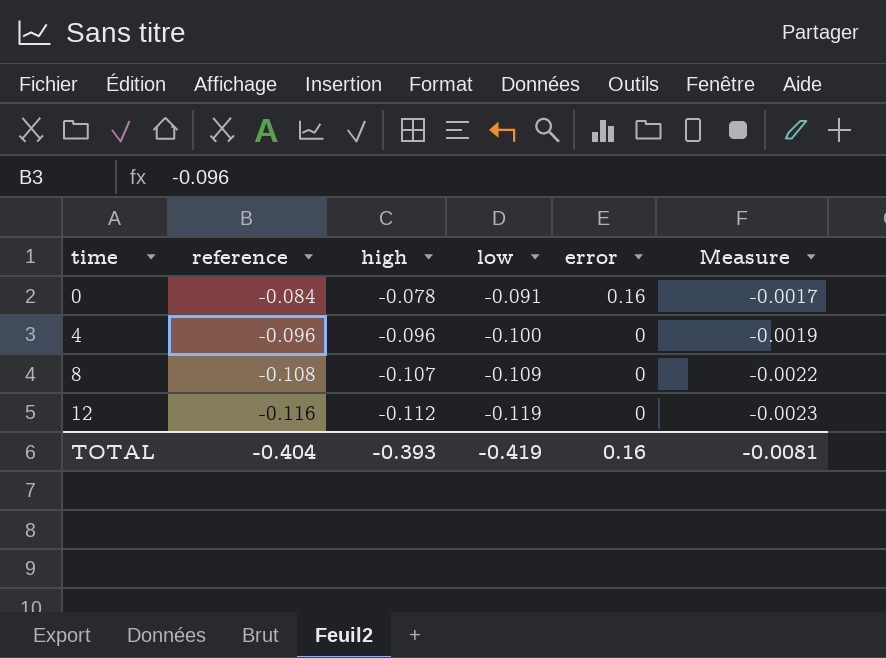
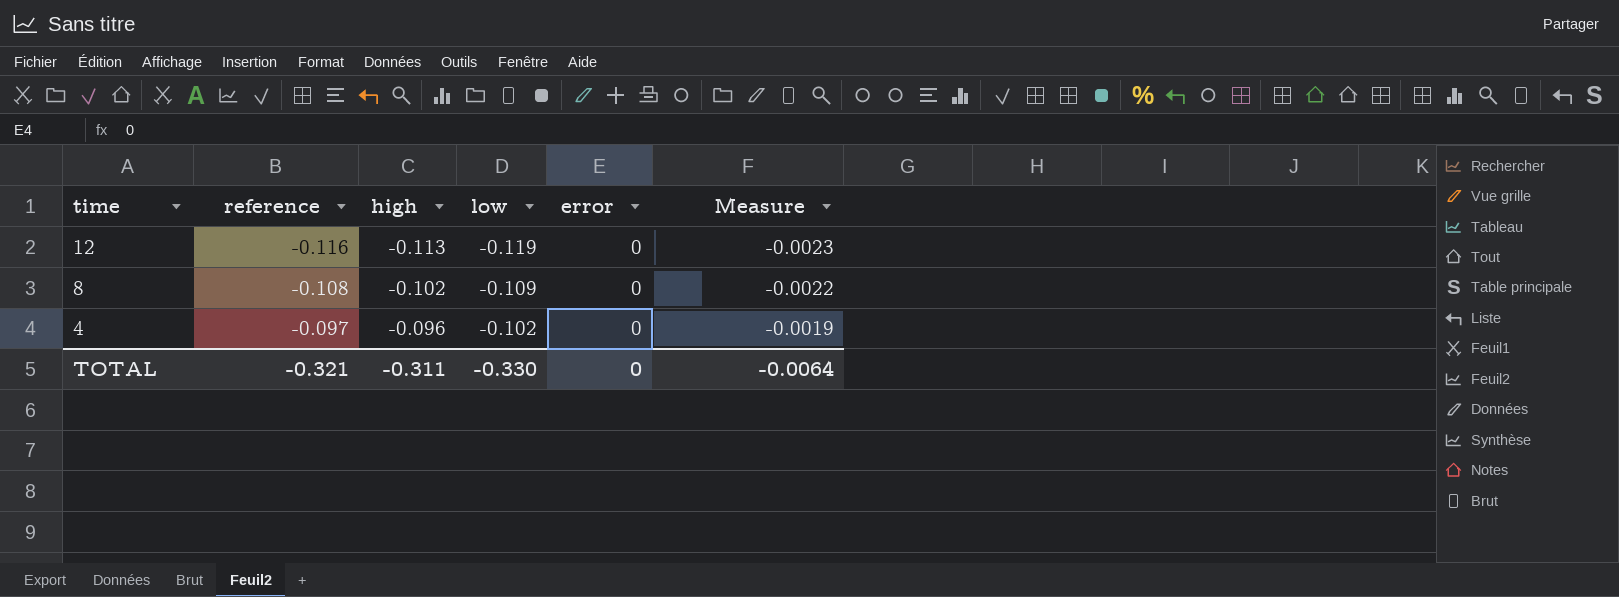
row order: time ascending -> time descending
row 0: -0.084 | -0.078 | -0.091 | 0.16 | -0.0017 -> none
12 | high: -0.112 -> -0.113
8 | high: -0.107 -> -0.102
4 | reference: -0.096 -> -0.097
4 | low: -0.100 -> -0.102
TOTAL | reference: -0.404 -> -0.321
TOTAL | high: -0.393 -> -0.311
TOTAL | low: -0.419 -> -0.330
TOTAL | error: 0.16 -> 0
TOTAL | Measure: -0.0081 -> -0.0064

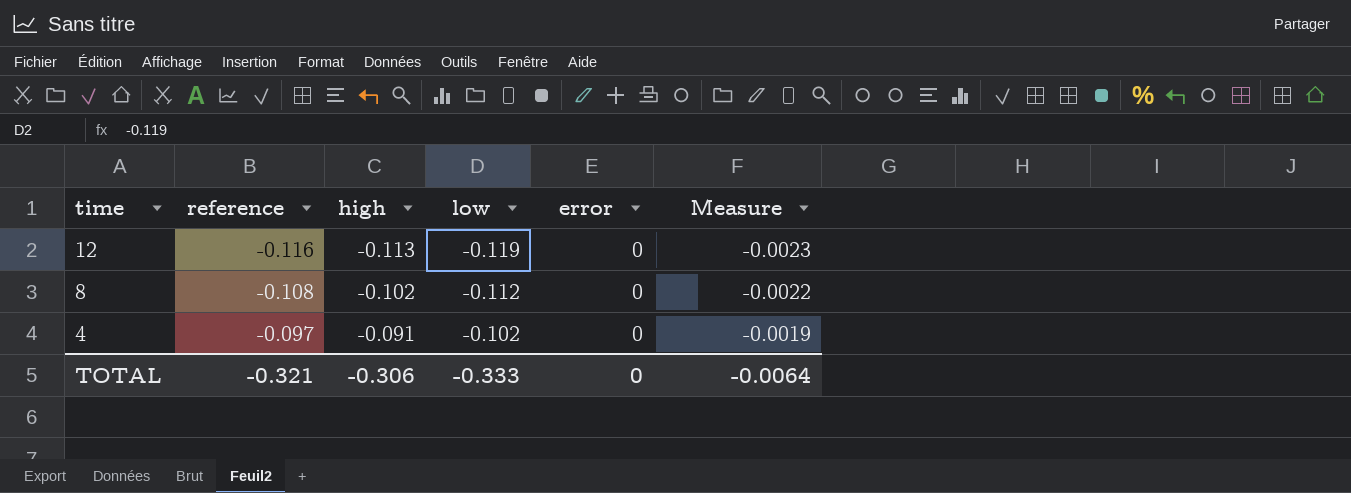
8 | low: -0.109 -> -0.112
4 | high: -0.096 -> -0.091
TOTAL | high: -0.311 -> -0.306
TOTAL | low: -0.330 -> -0.333

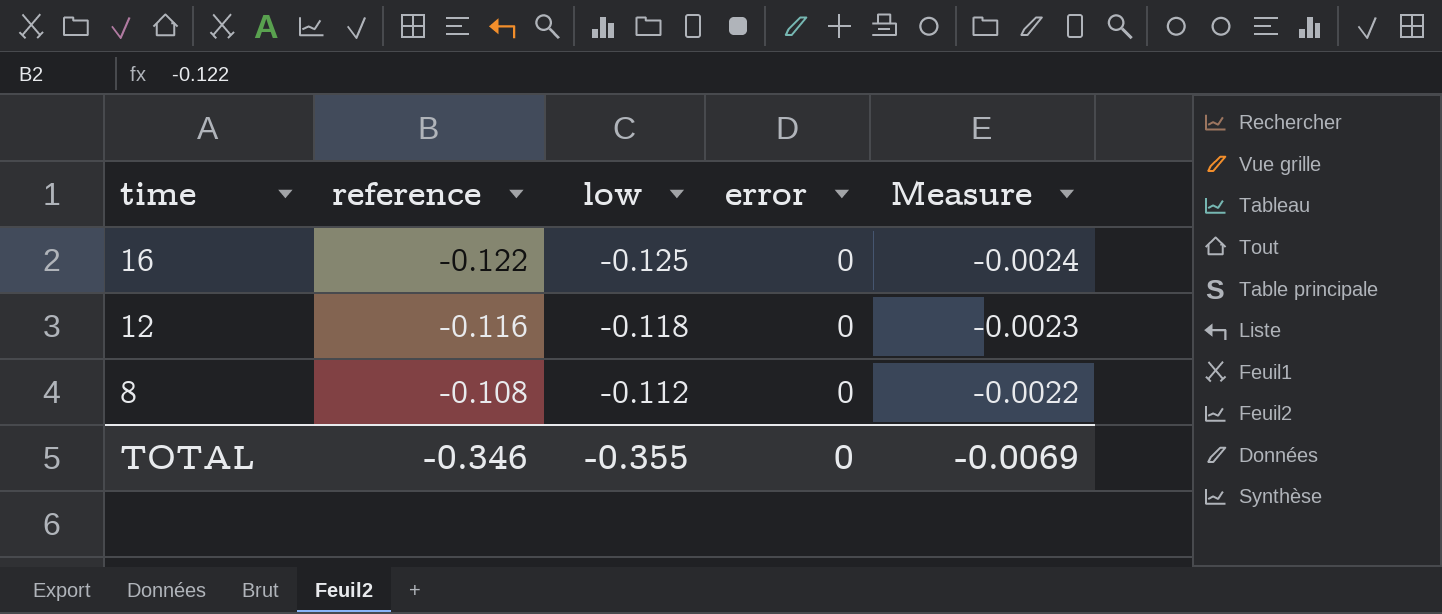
column high | position: 3 -> none
row 4: -0.097 | -0.091 | -0.102 | 0 | -0.0019 -> none
row 16: none -> -0.122 | -0.125 | 0 | -0.0024
12 | low: -0.119 -> -0.118
TOTAL | reference: -0.321 -> -0.346
TOTAL | low: -0.333 -> -0.355
TOTAL | Measure: -0.0064 -> -0.0069

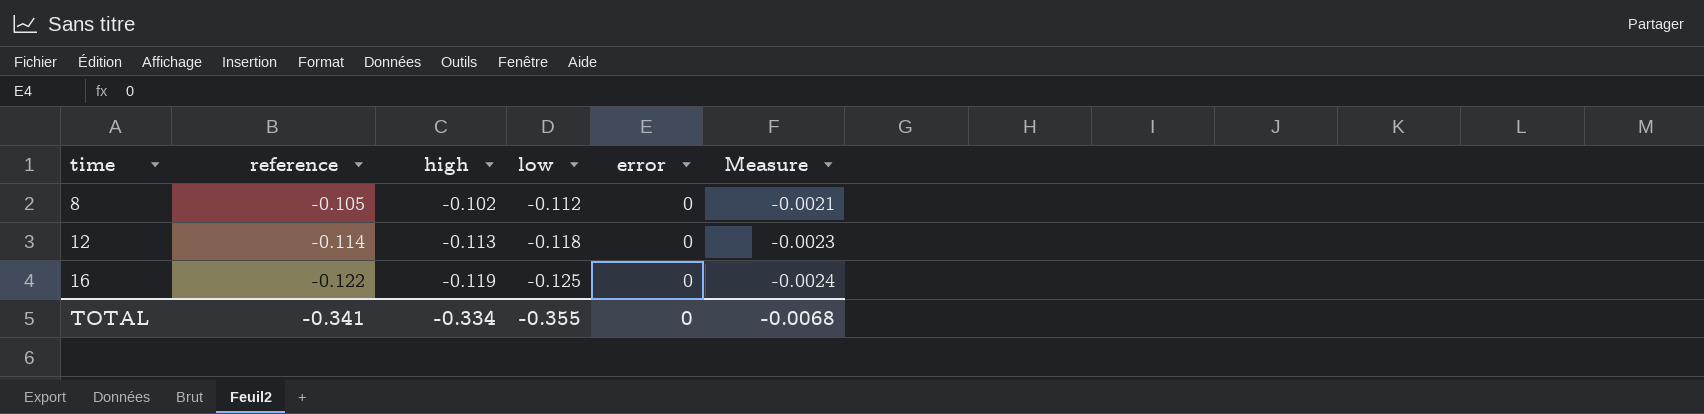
row order: time descending -> time ascending
column high | position: none -> 3
8 | reference: -0.108 -> -0.105
8 | Measure: -0.0022 -> -0.0021
12 | reference: -0.116 -> -0.114
TOTAL | reference: -0.346 -> -0.341
TOTAL | Measure: -0.0069 -> -0.0068

